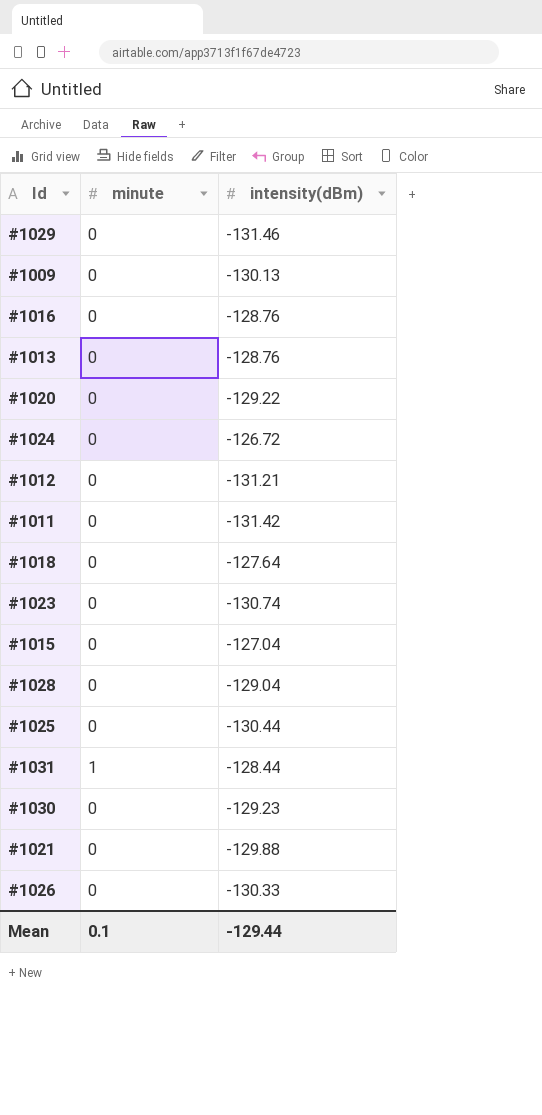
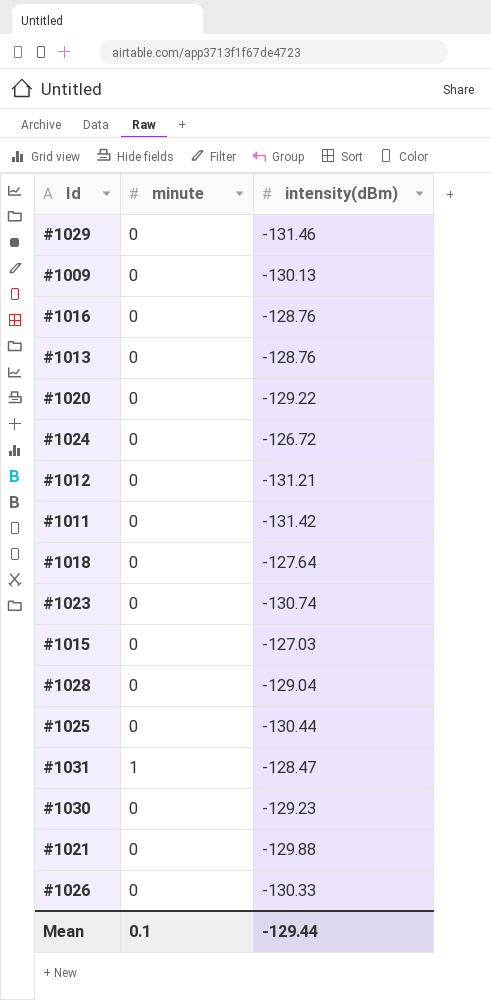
#1015 | intensity(dBm): -127.04 -> -127.03
#1031 | intensity(dBm): -128.44 -> -128.47

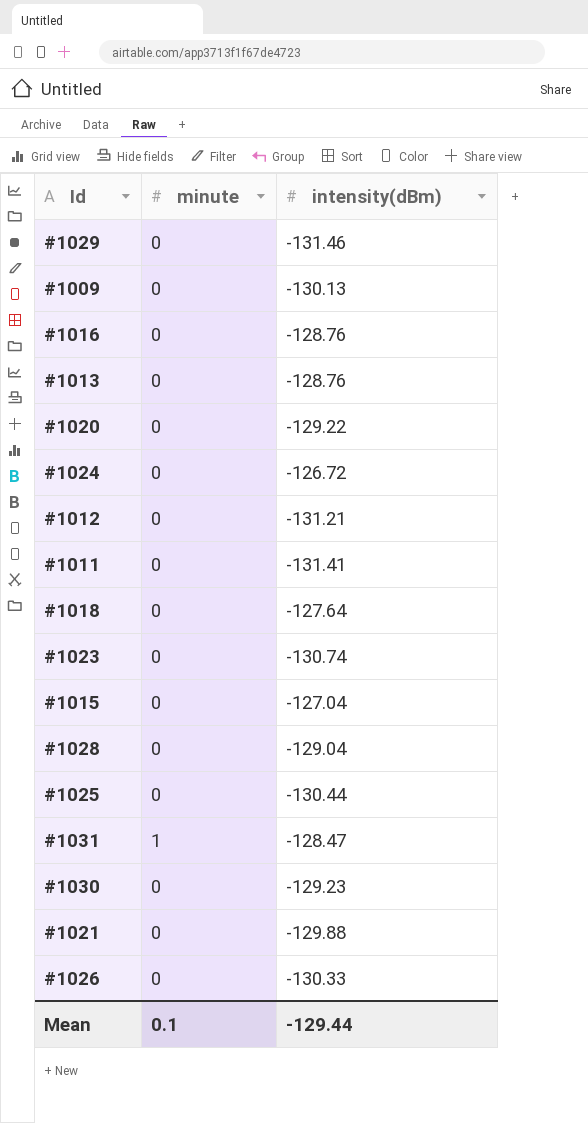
#1011 | intensity(dBm): -131.42 -> -131.41
#1015 | intensity(dBm): -127.03 -> -127.04

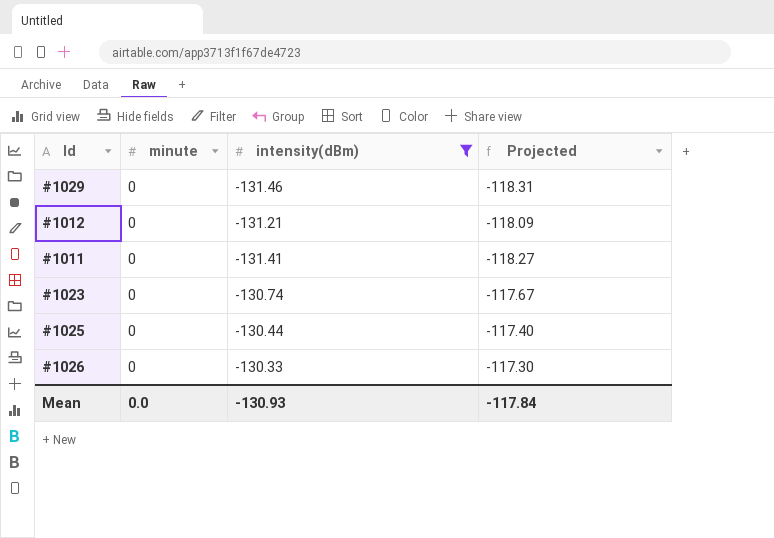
filter: none -> intensity(dBm) <= -130.33
column Projected | formula: none -> [intensity(dBm)] * 0.9
Mean | minute: 0.1 -> 0.0
Mean | intensity(dBm): -129.44 -> -130.93

